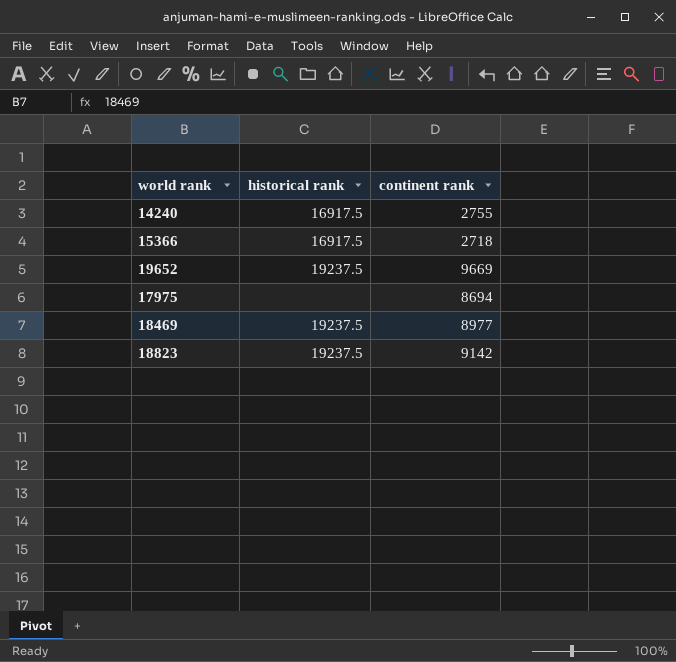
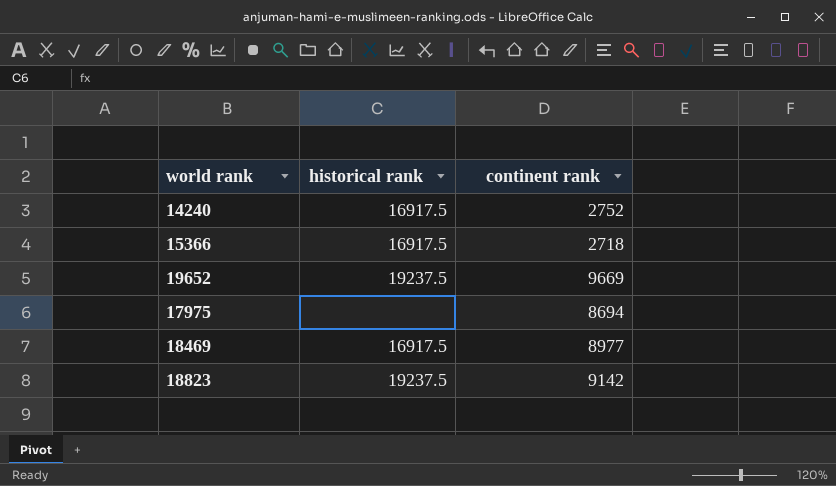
14240 | continent rank: 2755 -> 2752
18469 | historical rank: 19237.5 -> 16917.5

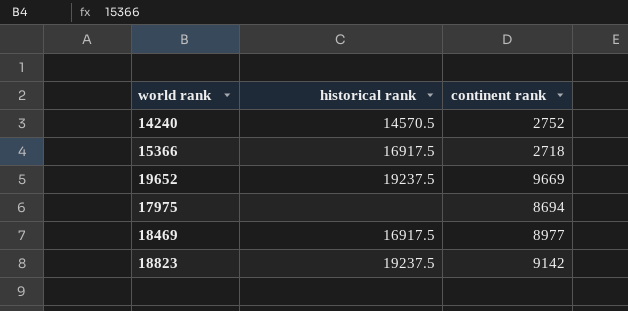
14240 | historical rank: 16917.5 -> 14570.5

